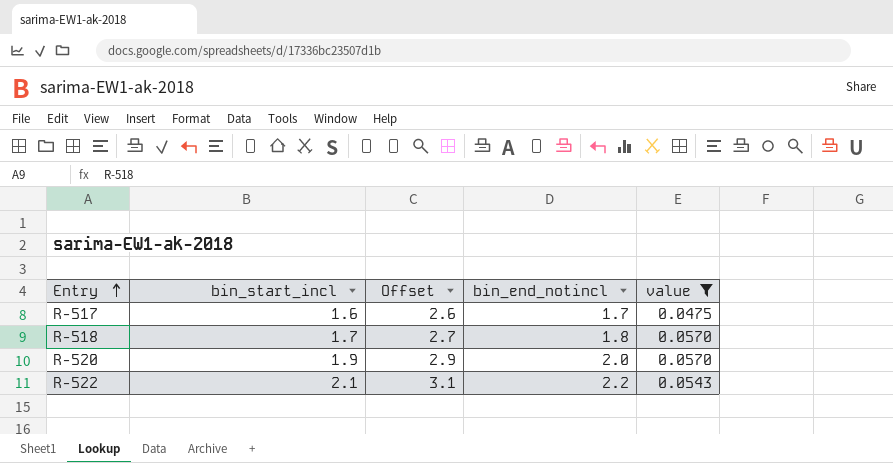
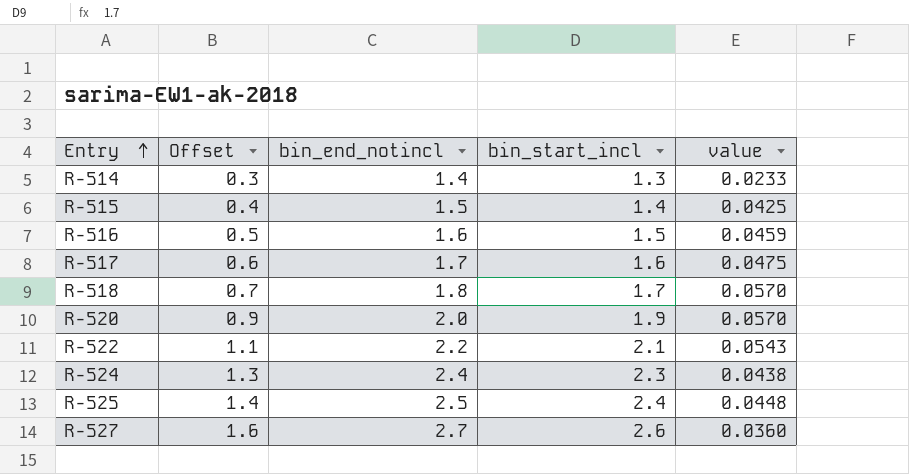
filter: value >= 0.0475 -> none
column Offset | formula: [bin_start_incl] + 1 -> [bin_start_incl] - 1
column bin_start_incl | position: 2 -> 4

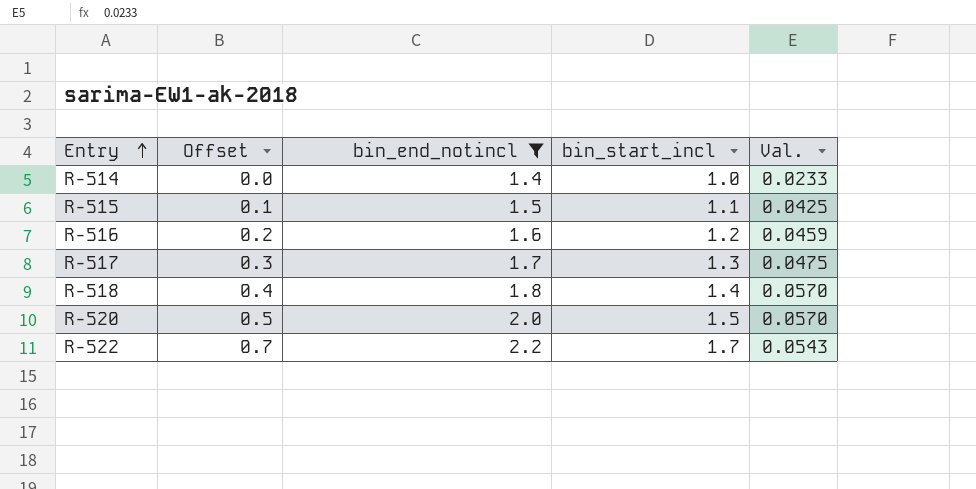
filter: none -> bin_end_notincl <= 2.2
column name: value -> Val.
R-514 | Offset: 0.3 -> 0.0
R-514 | bin_start_incl: 1.3 -> 1.0
R-515 | Offset: 0.4 -> 0.1
R-515 | bin_start_incl: 1.4 -> 1.1
R-516 | Offset: 0.5 -> 0.2
R-516 | bin_start_incl: 1.5 -> 1.2
R-517 | Offset: 0.6 -> 0.3
R-517 | bin_start_incl: 1.6 -> 1.3
R-518 | Offset: 0.7 -> 0.4
R-518 | bin_start_incl: 1.7 -> 1.4
R-520 | Offset: 0.9 -> 0.5
R-520 | bin_start_incl: 1.9 -> 1.5
R-522 | Offset: 1.1 -> 0.7
R-522 | bin_start_incl: 2.1 -> 1.7

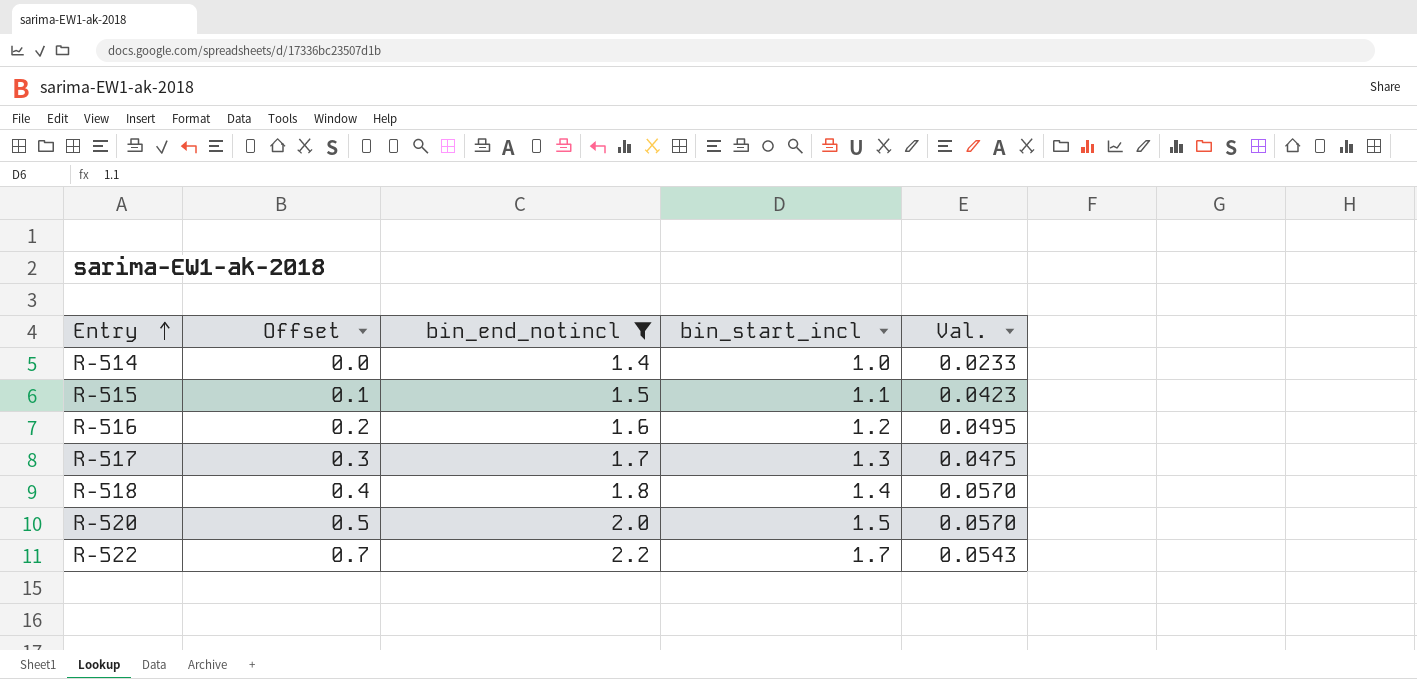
R-515 | Val.: 0.0425 -> 0.0423
R-516 | Val.: 0.0459 -> 0.0495

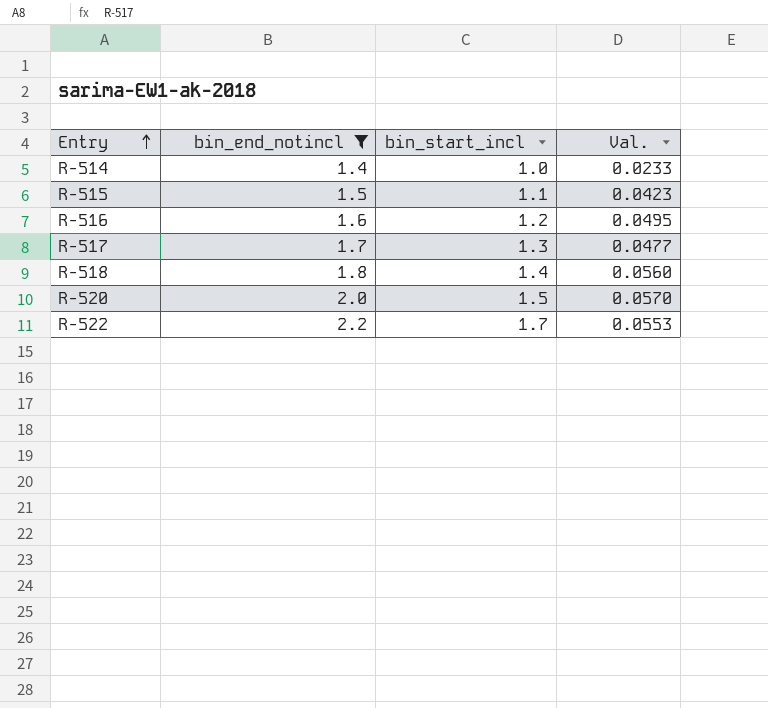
column Offset | formula: [bin_start_incl] - 1 -> none
R-517 | Val.: 0.0475 -> 0.0477
R-518 | Val.: 0.0570 -> 0.0560
R-522 | Val.: 0.0543 -> 0.0553

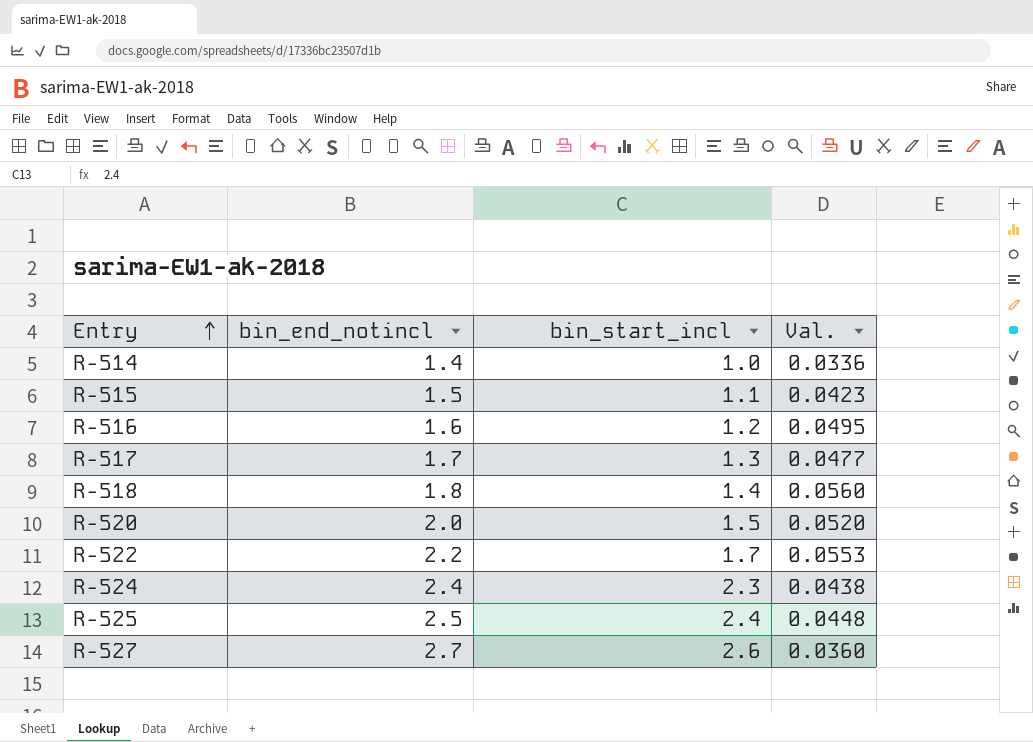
filter: bin_end_notincl <= 2.2 -> none
R-514 | Val.: 0.0233 -> 0.0336
R-520 | Val.: 0.0570 -> 0.0520

